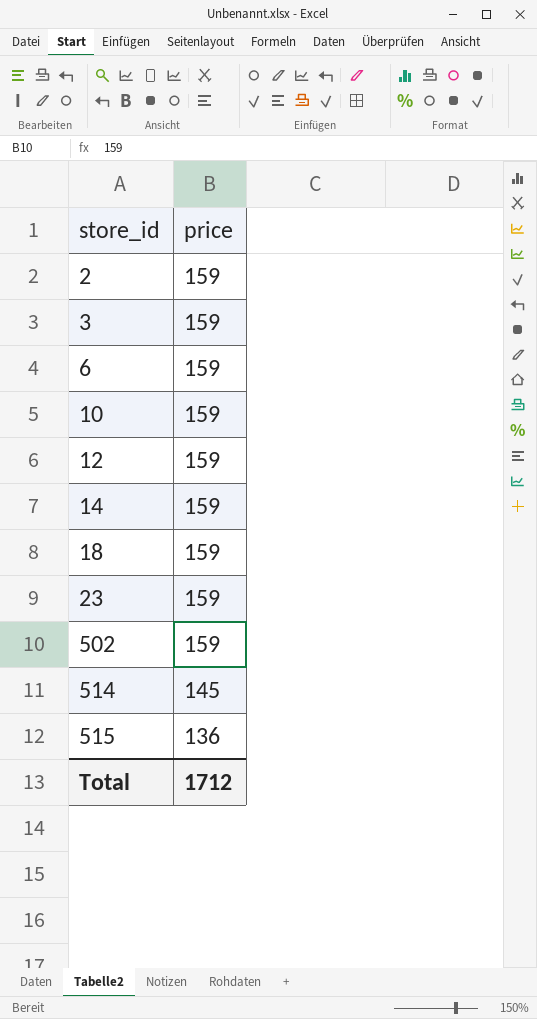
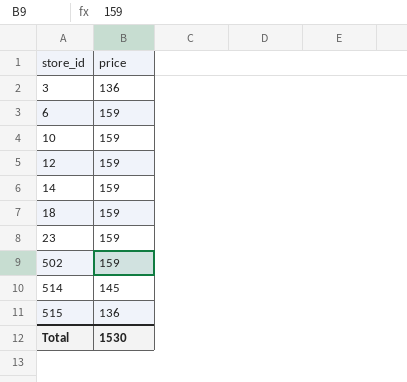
row 2: 159 -> none
3 | price: 159 -> 136
Total | price: 1712 -> 1530

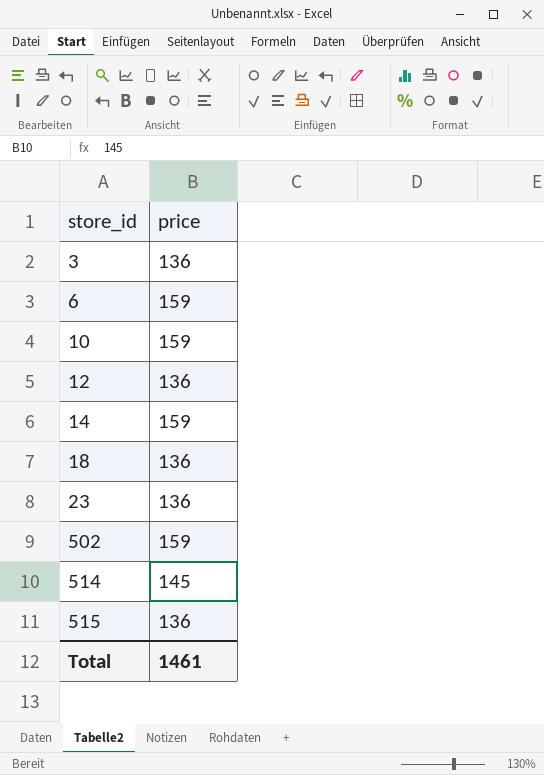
12 | price: 159 -> 136
18 | price: 159 -> 136
23 | price: 159 -> 136
Total | price: 1530 -> 1461

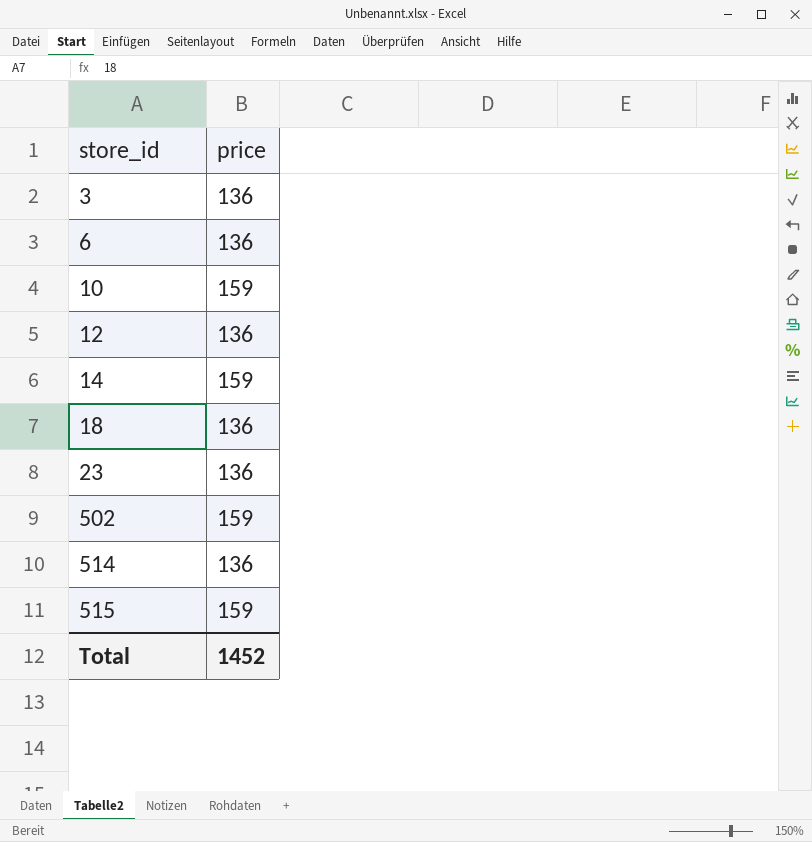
6 | price: 159 -> 136
514 | price: 145 -> 136
515 | price: 136 -> 159
Total | price: 1461 -> 1452

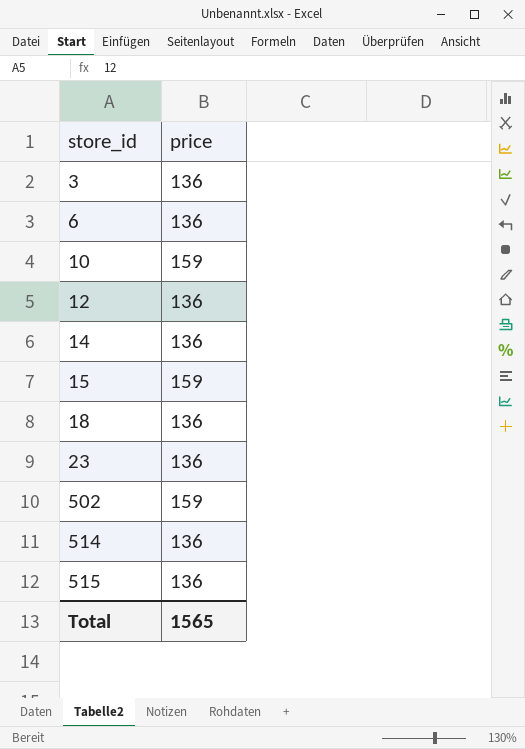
14 | price: 159 -> 136
row 15: none -> 159
515 | price: 159 -> 136
Total | price: 1452 -> 1565

